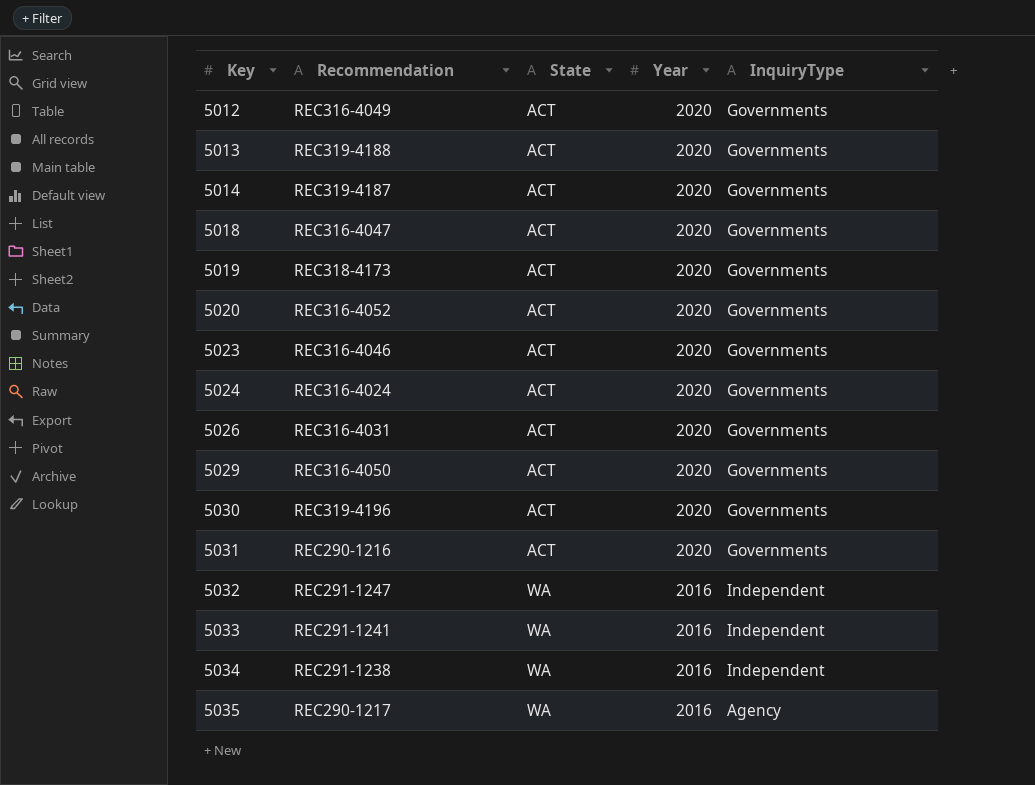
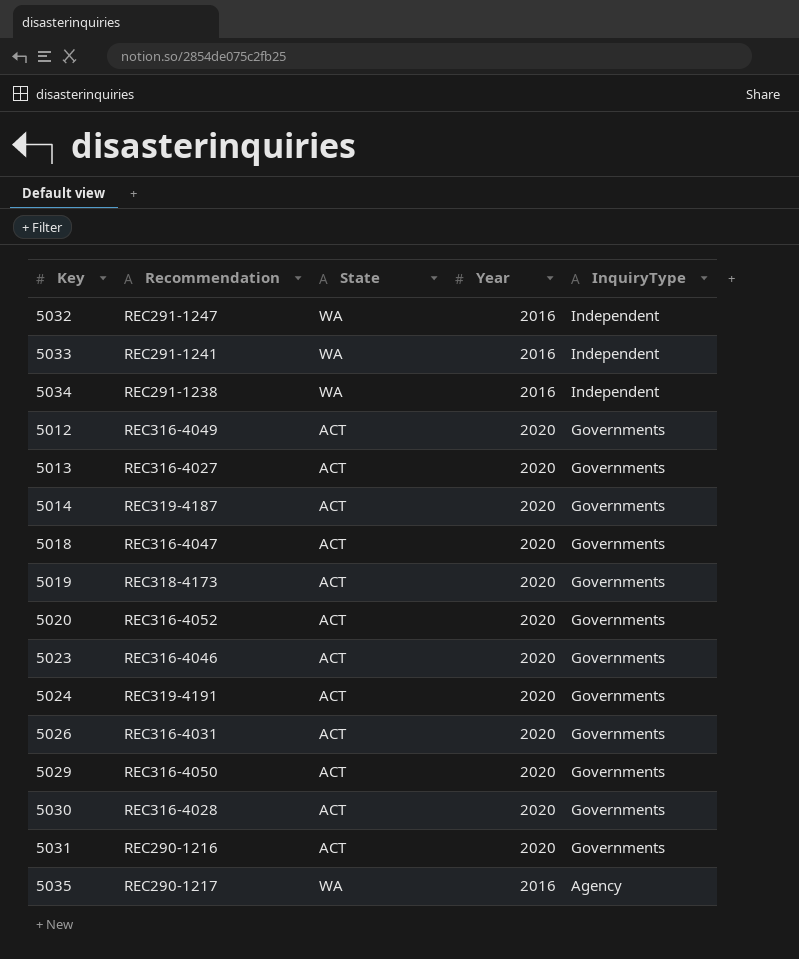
row order: Key ascending -> InquiryType descending
5013 | Recommendation: REC319-4188 -> REC316-4027
5024 | Recommendation: REC316-4024 -> REC319-4191
5030 | Recommendation: REC319-4196 -> REC316-4028

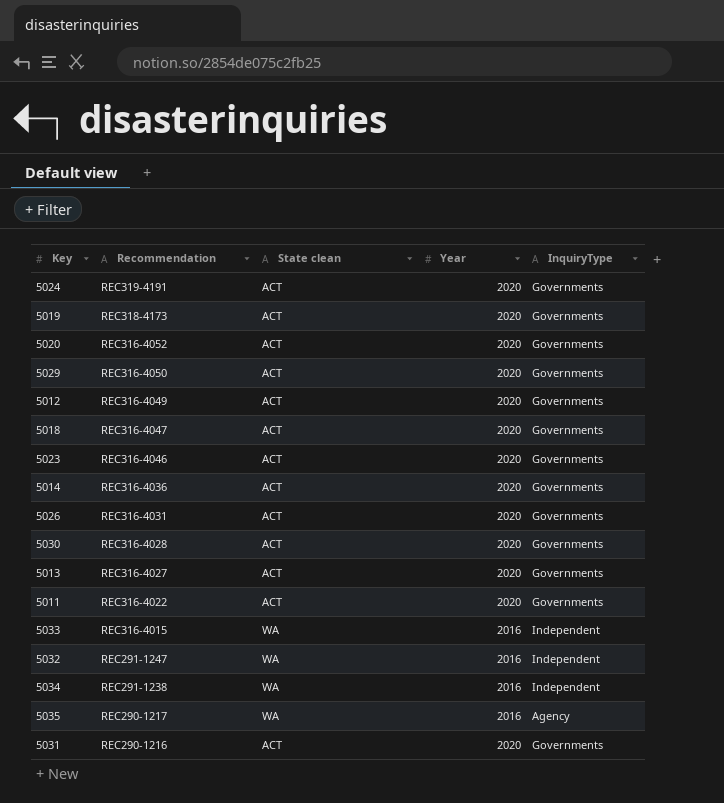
row order: InquiryType descending -> Recommendation descending
column name: State -> State clean
5014 | Recommendation: REC319-4187 -> REC316-4036
row 5011: none -> REC316-4022 | ACT | 2020 | Governments
5033 | Recommendation: REC291-1241 -> REC316-4015

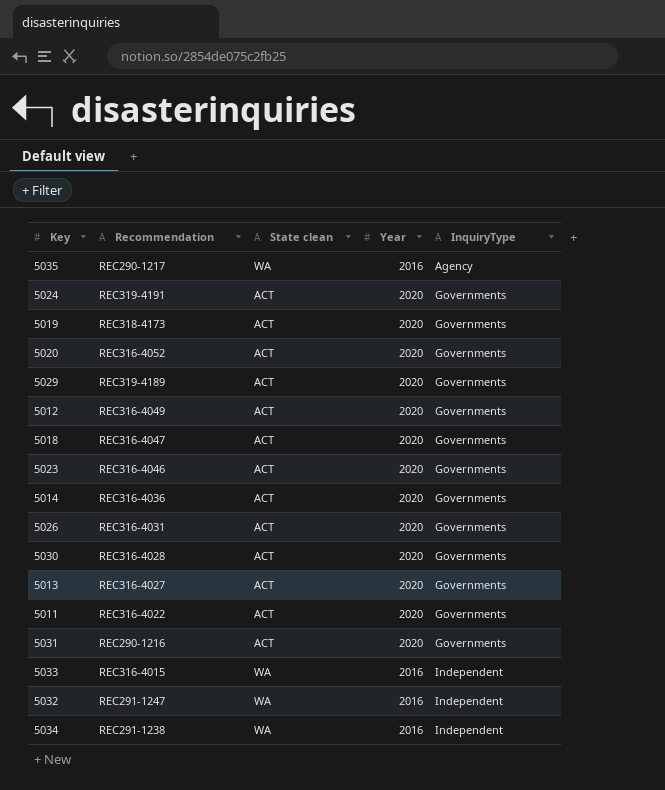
row order: Recommendation descending -> InquiryType ascending
5029 | Recommendation: REC316-4050 -> REC319-4189

